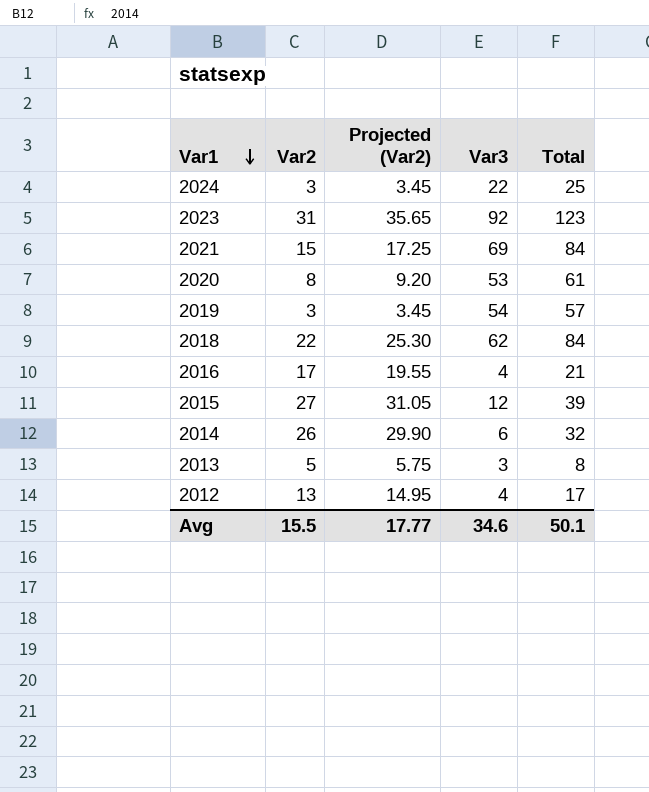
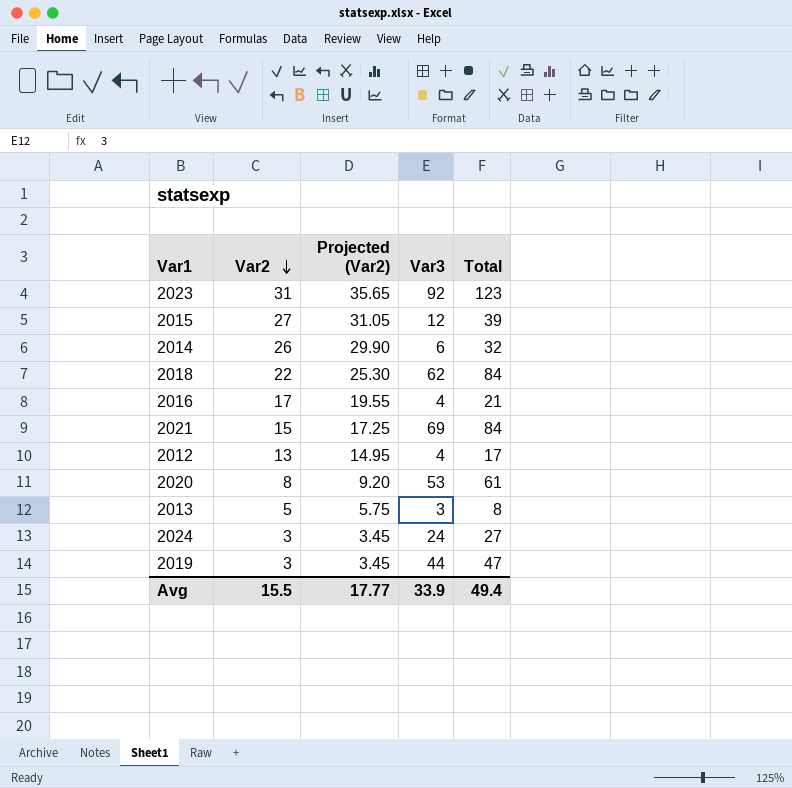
row order: Var1 descending -> Var2 descending
2024 | Var3: 22 -> 24
2024 | Total: 25 -> 27
2019 | Var3: 54 -> 44
2019 | Total: 57 -> 47
Avg | Var3: 34.6 -> 33.9
Avg | Total: 50.1 -> 49.4

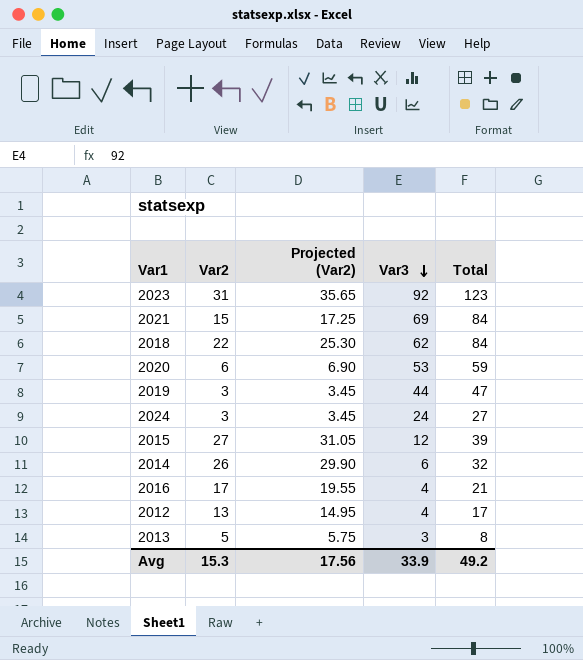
row order: Var2 descending -> Var3 descending
2020 | Var2: 8 -> 6
2020 | Projected (Var2): 9.20 -> 6.90
2020 | Total: 61 -> 59
Avg | Var2: 15.5 -> 15.3
Avg | Projected (Var2): 17.77 -> 17.56
Avg | Total: 49.4 -> 49.2

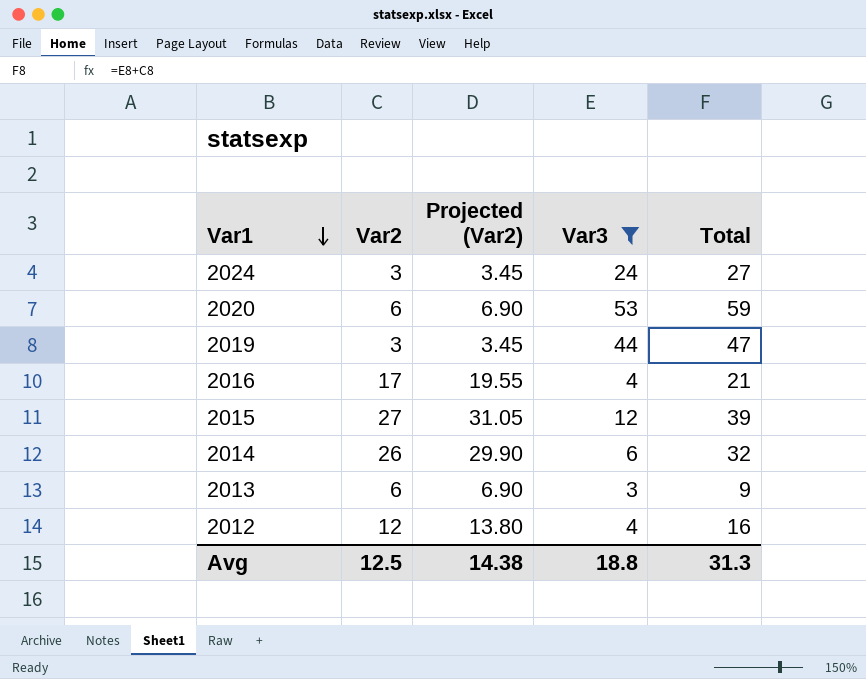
filter: none -> Var3 <= 53
row order: Var3 descending -> Var1 descending
2013 | Var2: 5 -> 6
2013 | Projected (Var2): 5.75 -> 6.90
2013 | Total: 8 -> 9
2012 | Var2: 13 -> 12
2012 | Projected (Var2): 14.95 -> 13.80
2012 | Total: 17 -> 16
Avg | Var2: 15.3 -> 12.5
Avg | Projected (Var2): 17.56 -> 14.38
Avg | Var3: 33.9 -> 18.8
Avg | Total: 49.2 -> 31.3

